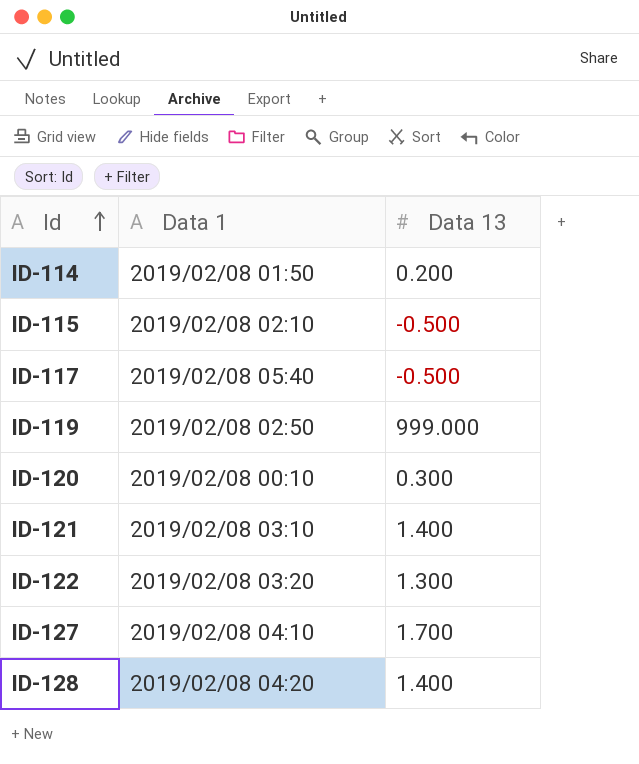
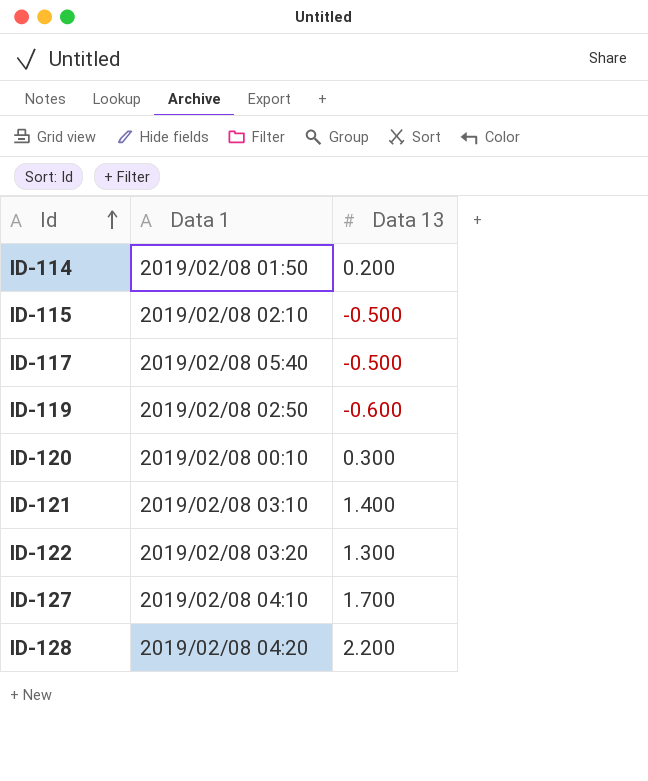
ID-119 | Data 13: 999.000 -> -0.600
ID-128 | Data 13: 1.400 -> 2.200

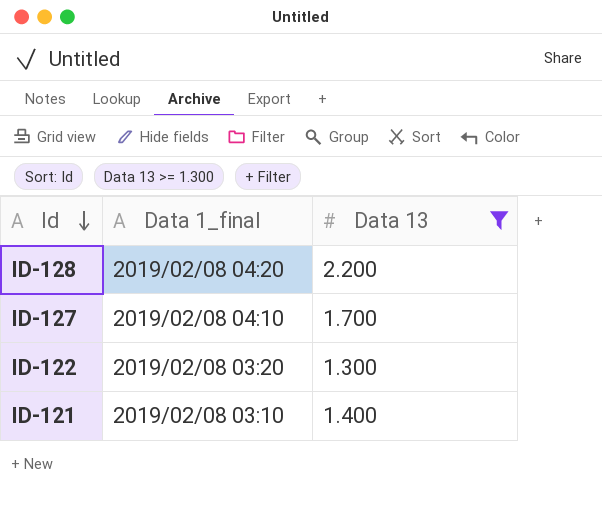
filter: none -> Data 13 >= 1.300
row order: Id ascending -> Id descending
column name: Data 1 -> Data 1_final

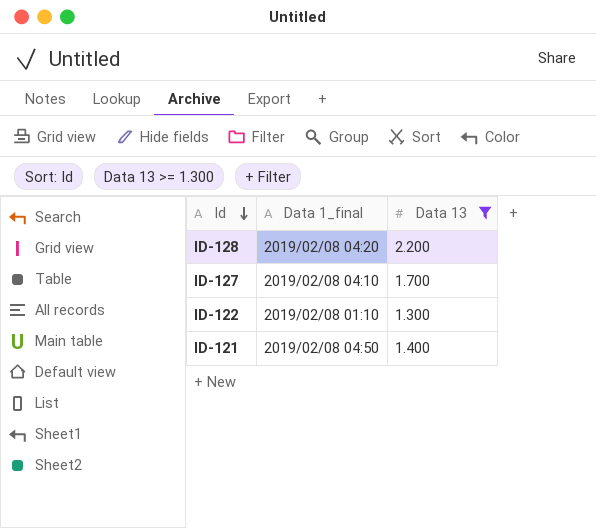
ID-122 | Data 1_final: 2019/02/08 03:20 -> 2019/02/08 01:10
ID-121 | Data 1_final: 2019/02/08 03:10 -> 2019/02/08 04:50

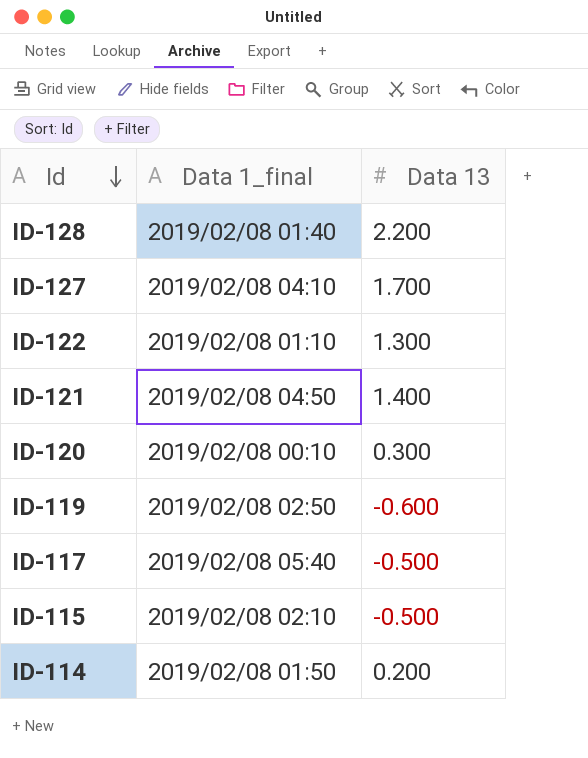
filter: Data 13 >= 1.300 -> none
ID-128 | Data 1_final: 2019/02/08 04:20 -> 2019/02/08 01:40

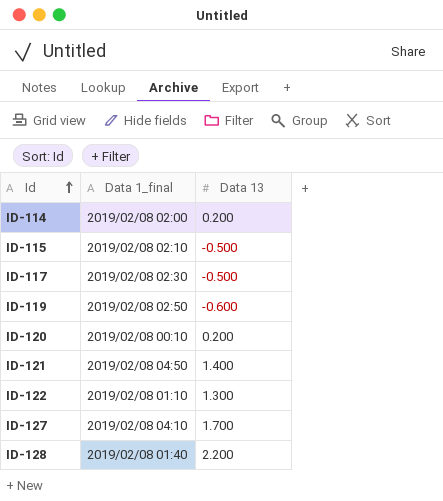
row order: Id descending -> Id ascending
ID-114 | Data 1_final: 2019/02/08 01:50 -> 2019/02/08 02:00
ID-117 | Data 1_final: 2019/02/08 05:40 -> 2019/02/08 02:30
ID-120 | Data 13: 0.300 -> 0.200

